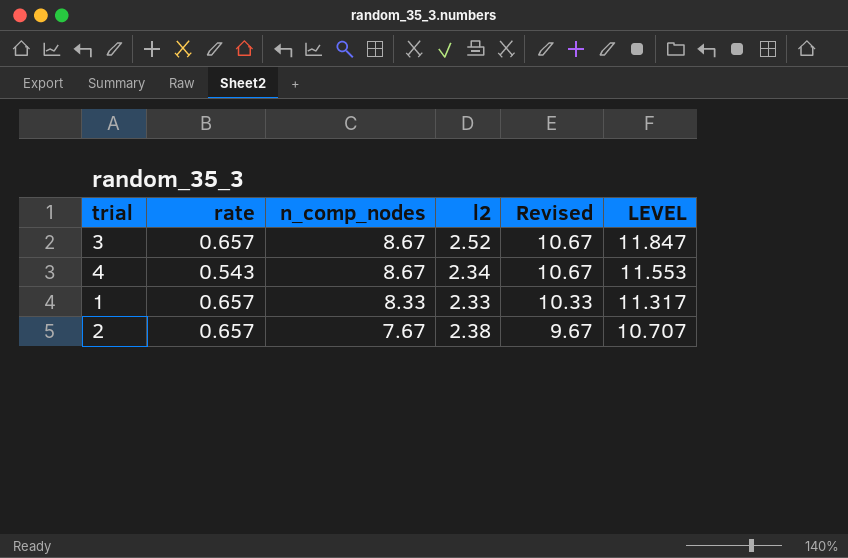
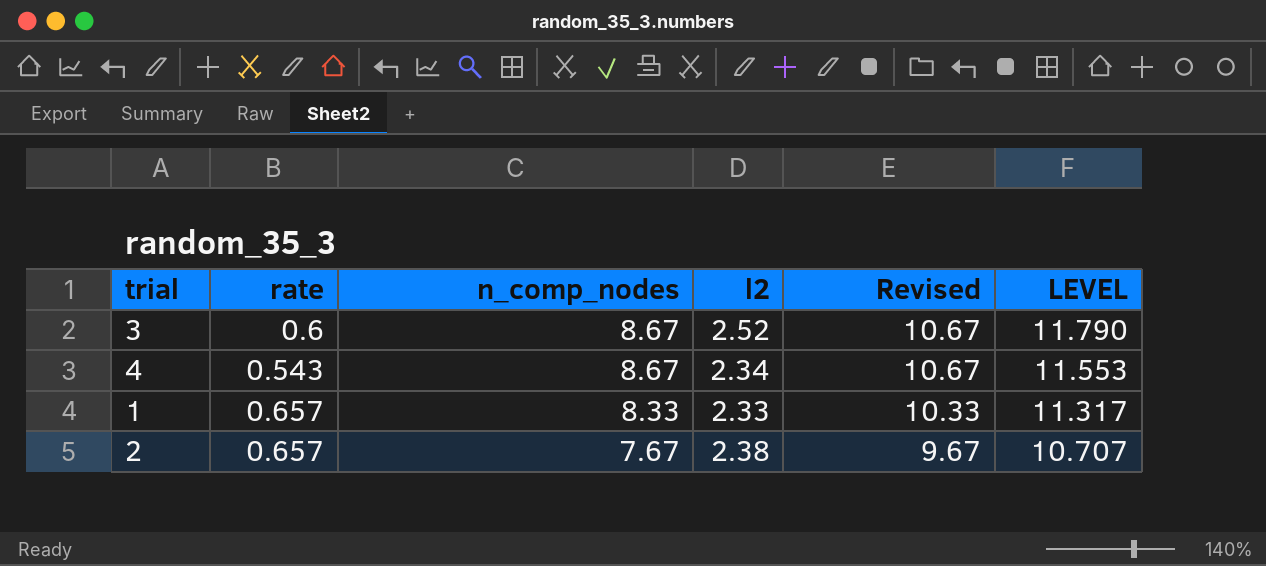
3 | rate: 0.657 -> 0.6
3 | LEVEL: 11.847 -> 11.790

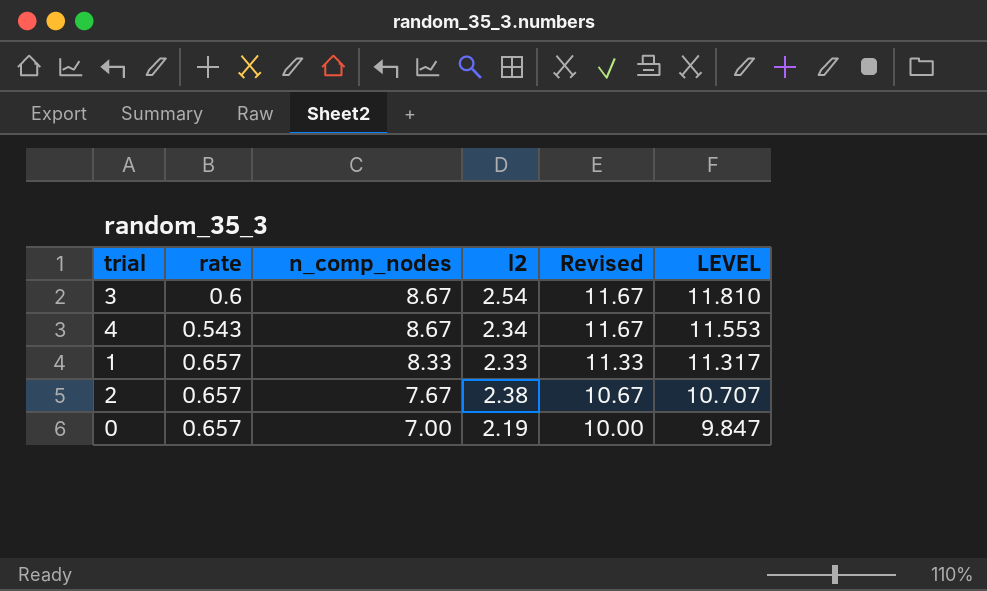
column Revised | formula: [n_comp_nodes] + 2 -> [n_comp_nodes] + 3
3 | l2: 2.52 -> 2.54
3 | LEVEL: 11.790 -> 11.810
row 0: none -> 0.657 | 7.00 | 2.19 | 10.00 | 9.847

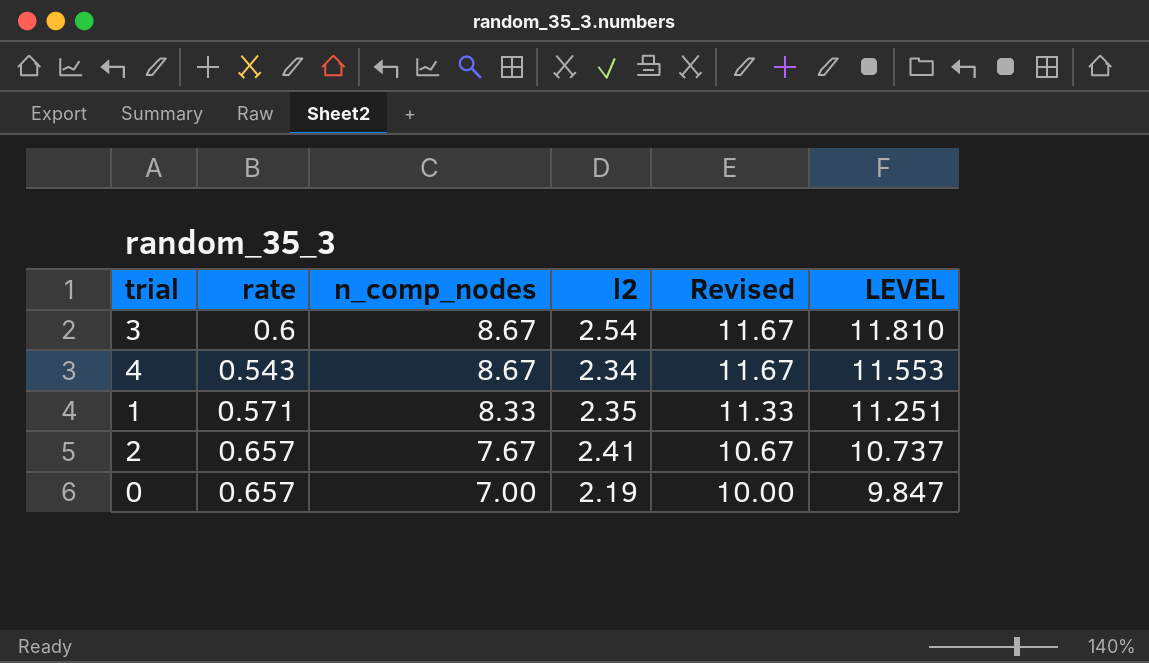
1 | rate: 0.657 -> 0.571
1 | l2: 2.33 -> 2.35
1 | LEVEL: 11.317 -> 11.251
2 | l2: 2.38 -> 2.41
2 | LEVEL: 10.707 -> 10.737

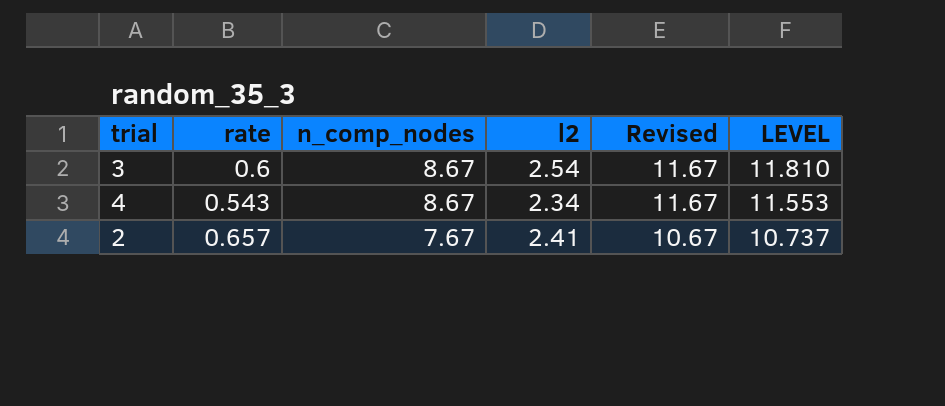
row 1: 0.571 | 8.33 | 2.35 | 11.33 | 11.251 -> none
row 0: 0.657 | 7.00 | 2.19 | 10.00 | 9.847 -> none

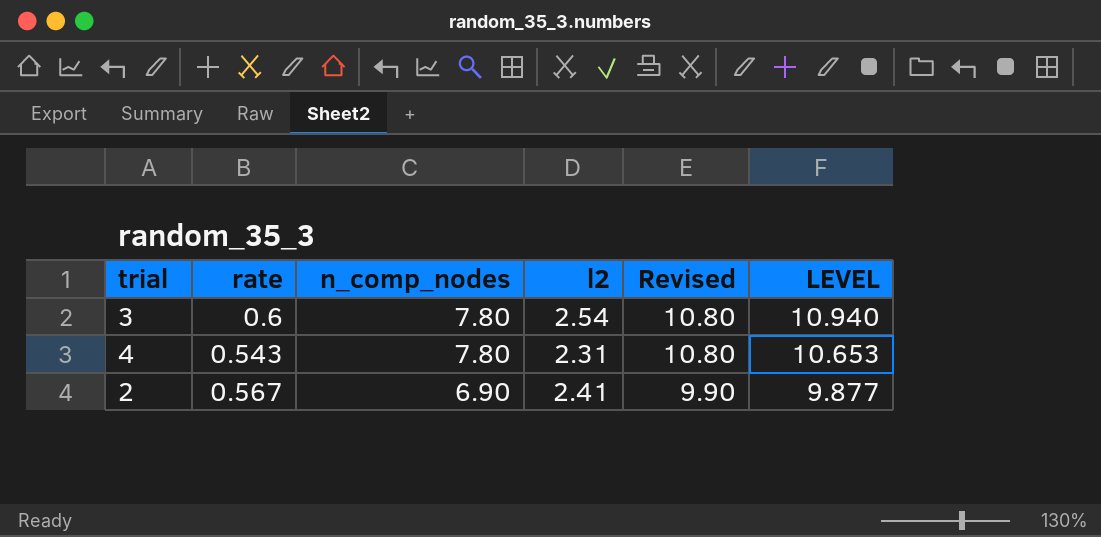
3 | n_comp_nodes: 8.67 -> 7.80
3 | Revised: 11.67 -> 10.80
3 | LEVEL: 11.810 -> 10.940
4 | n_comp_nodes: 8.67 -> 7.80
4 | l2: 2.34 -> 2.31
4 | Revised: 11.67 -> 10.80
4 | LEVEL: 11.553 -> 10.653
2 | rate: 0.657 -> 0.567
2 | n_comp_nodes: 7.67 -> 6.90
2 | Revised: 10.67 -> 9.90
2 | LEVEL: 10.737 -> 9.877

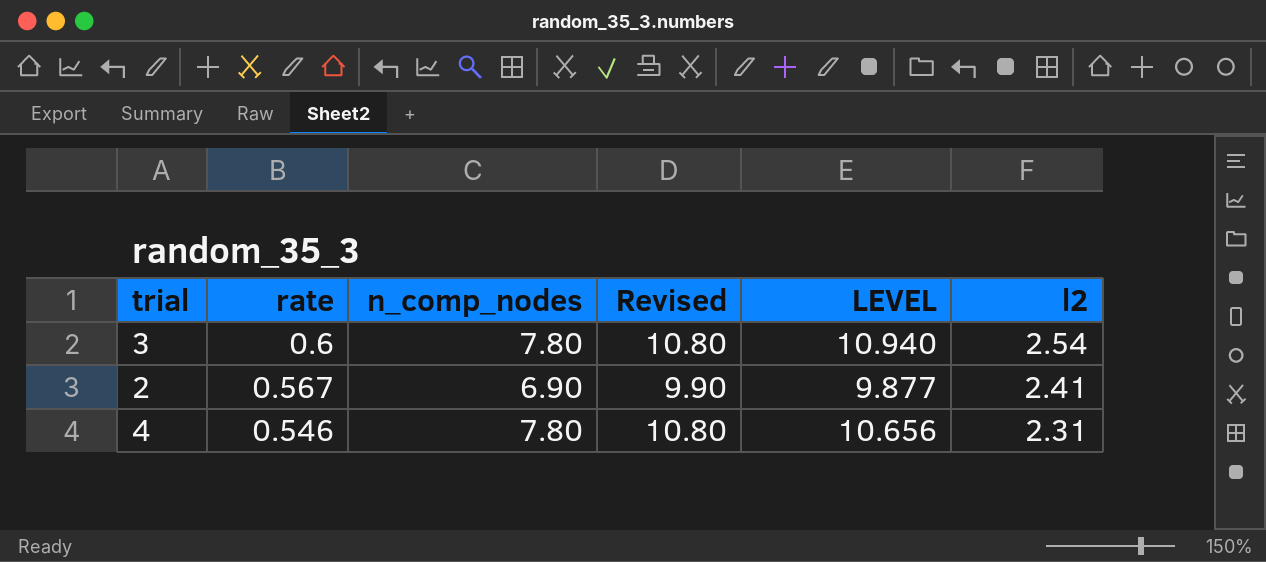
row order: n_comp_nodes descending -> rate descending
column l2 | position: 4 -> 6
4 | rate: 0.543 -> 0.546
4 | LEVEL: 10.653 -> 10.656

